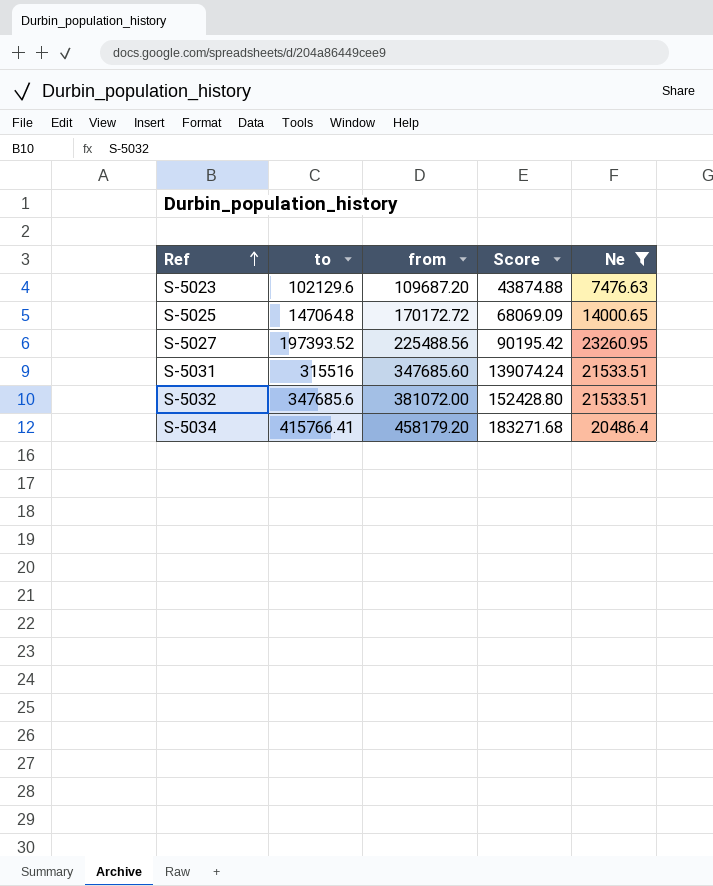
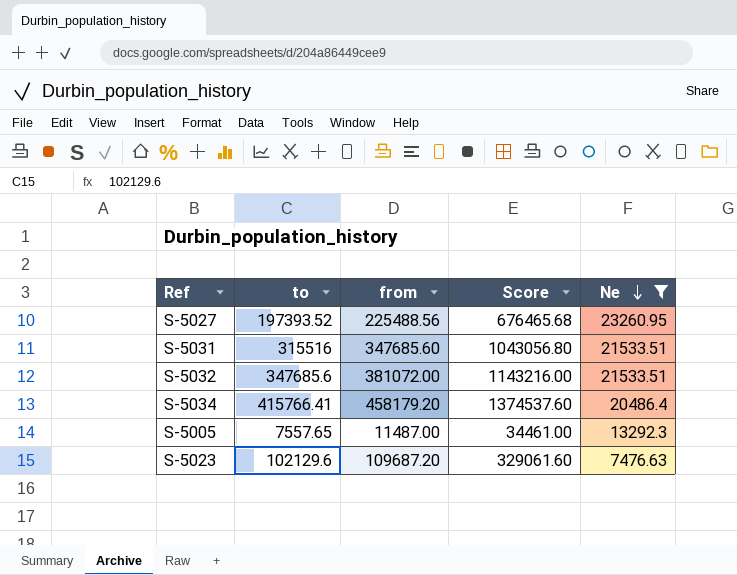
row order: Ref ascending -> Ne descending
column Score | formula: [from] * 0.4 -> [from] * 3
row S-5025: 147064.8 | 170172.72 | 68069.09 | 14000.65 -> none
row S-5005: none -> 7557.65 | 11487.00 | 34461.00 | 13292.3

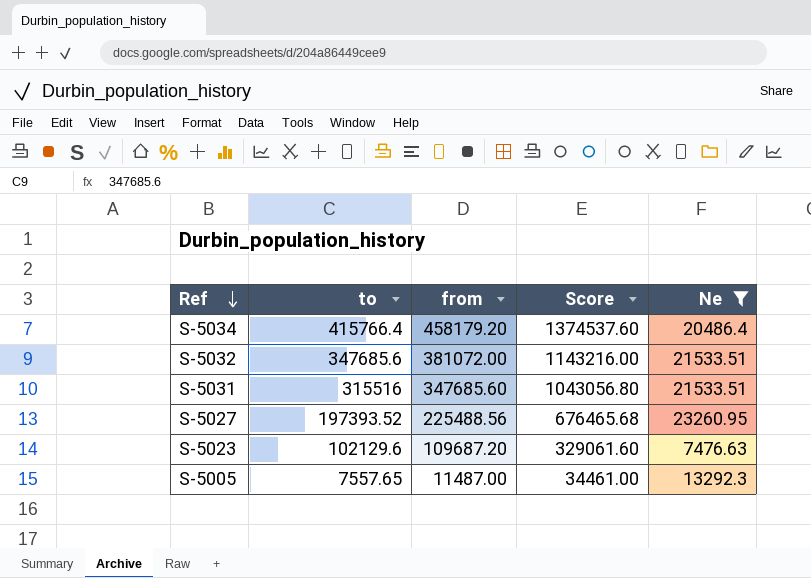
row order: Ne descending -> Ref descending
S-5034 | to: 415766.41 -> 415766.4

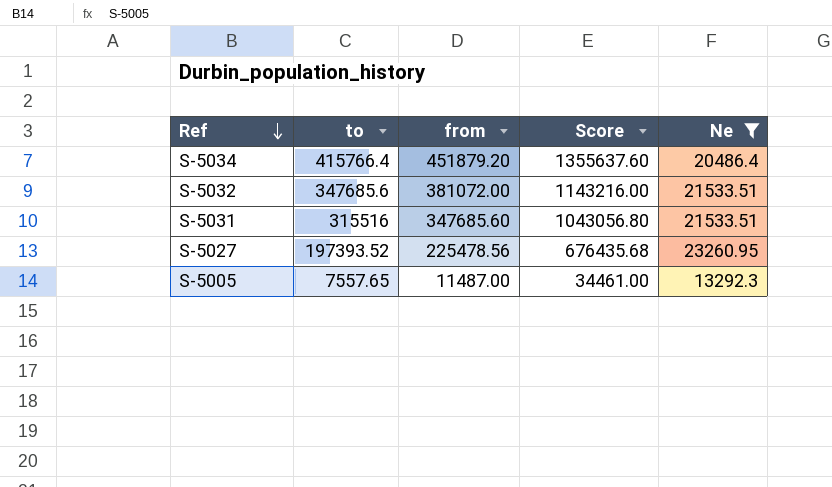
row S-5023: 102129.6 | 109687.20 | 329061.60 | 7476.63 -> none
S-5034 | from: 458179.20 -> 451879.20
S-5034 | Score: 1374537.60 -> 1355637.60
S-5027 | from: 225488.56 -> 225478.56
S-5027 | Score: 676465.68 -> 676435.68

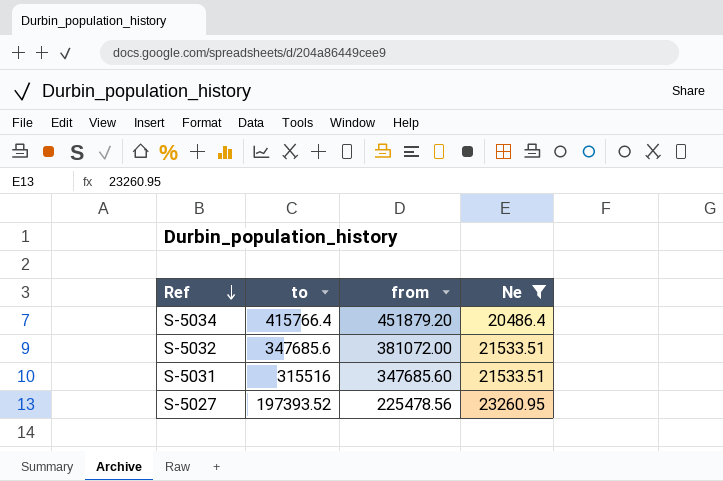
column Score | formula: [from] * 3 -> none
row S-5005: 7557.65 | 11487.00 | 34461.00 | 13292.3 -> none

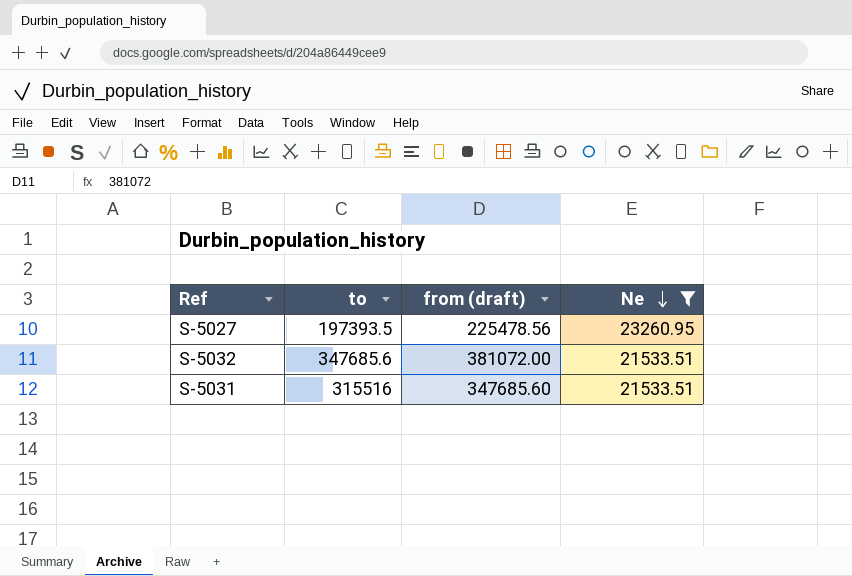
row order: Ref descending -> Ne descending
column name: from -> from (draft)
row S-5034: 415766.4 | 451879.20 | 20486.4 -> none
S-5027 | to: 197393.52 -> 197393.5

